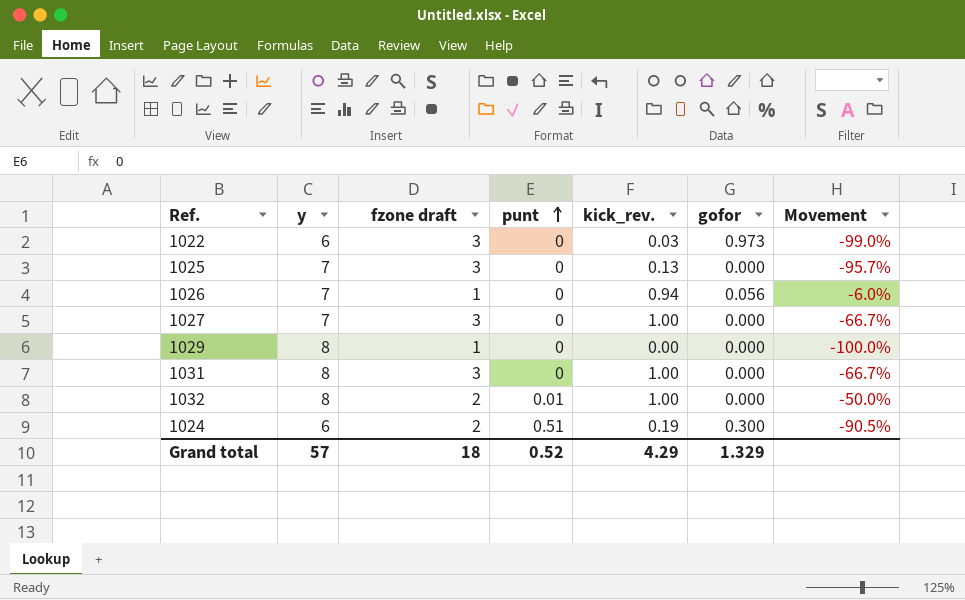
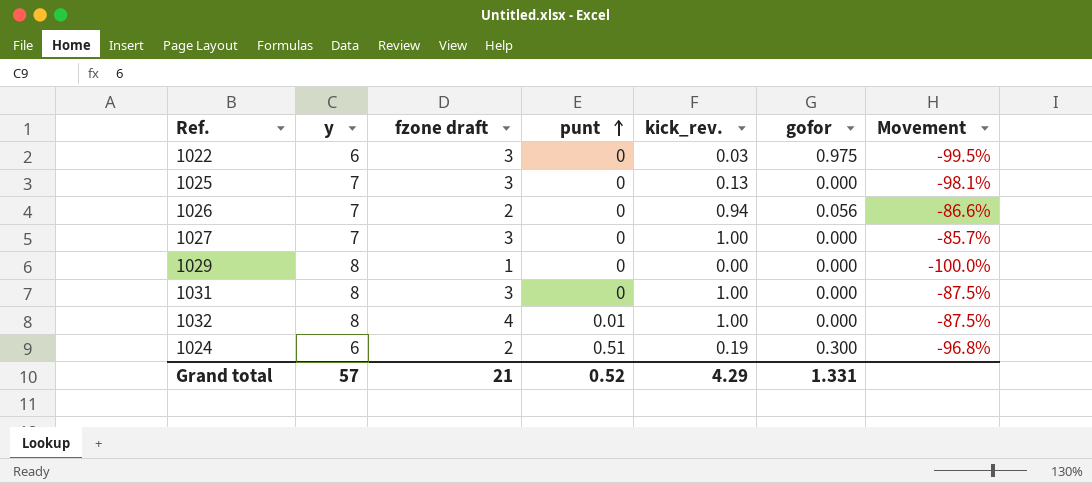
column Movement | formula: ([kick_rev.] - [fzone draft]) / [fzone draft] -> ([kick_rev.] - [y]) / [y]
1022 | gofor: 0.973 -> 0.975
1026 | fzone draft: 1 -> 2
1032 | fzone draft: 2 -> 4
Grand total | fzone draft: 18 -> 21
Grand total | gofor: 1.329 -> 1.331

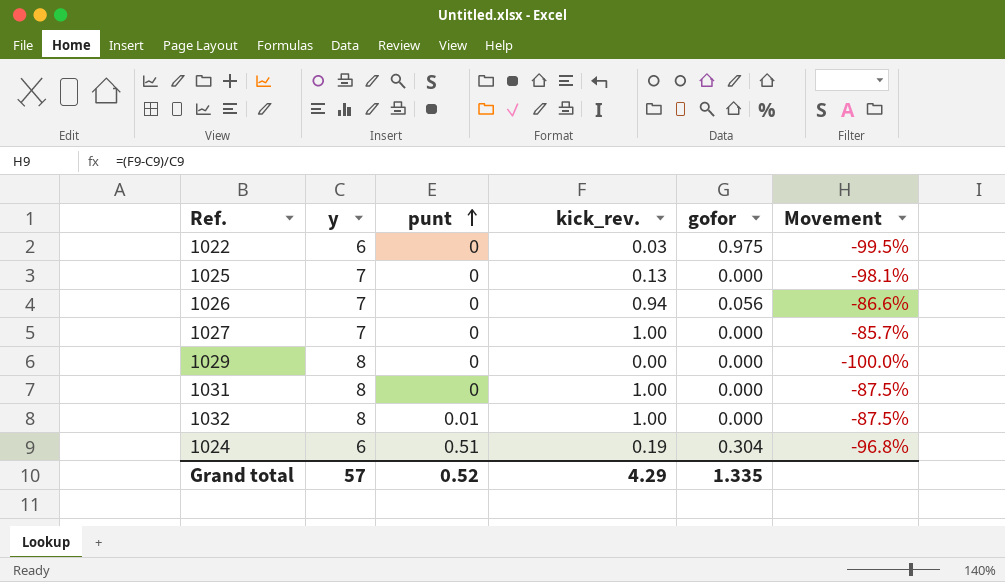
column fzone draft | position: 3 -> none
1024 | gofor: 0.300 -> 0.304
Grand total | gofor: 1.331 -> 1.335

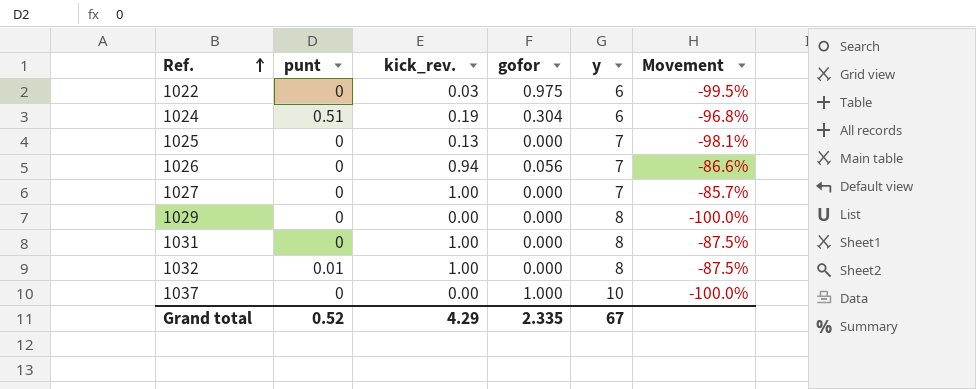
row order: punt ascending -> Ref. ascending
column y | position: 2 -> 5
row 1037: none -> 0 | 0.00 | 1.000 | 10 | -100.0%
Grand total | gofor: 1.335 -> 2.335
Grand total | y: 57 -> 67

